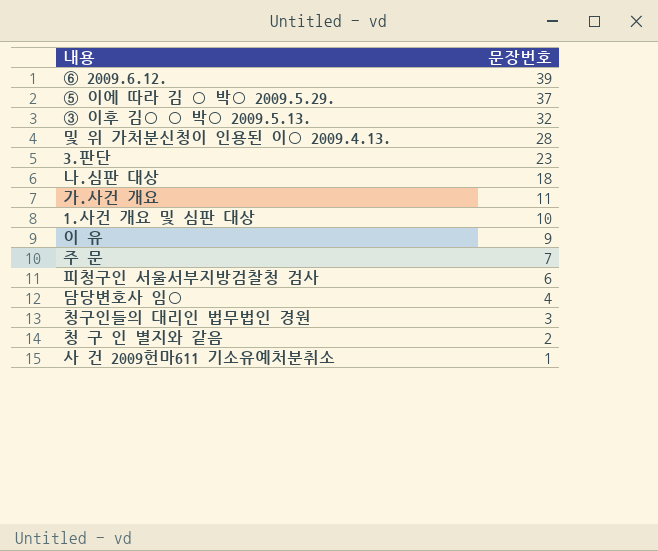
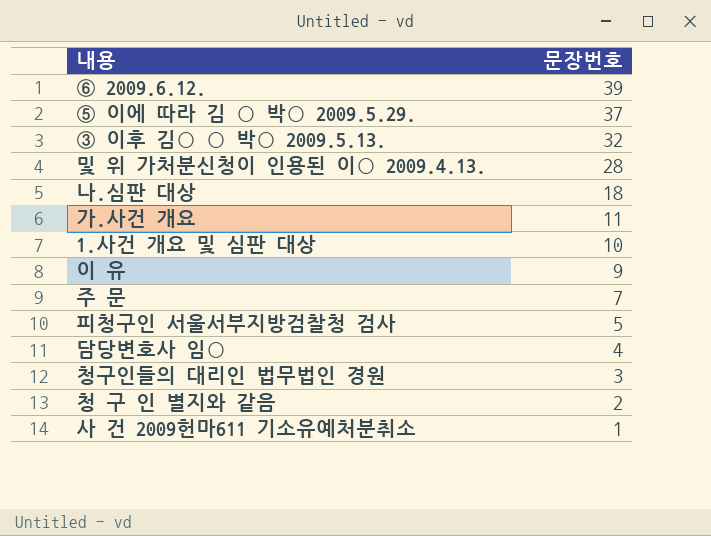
row 3.판단: 23 -> none
피청구인 서울서부지방검찰청 검사 | 문장번호: 6 -> 5

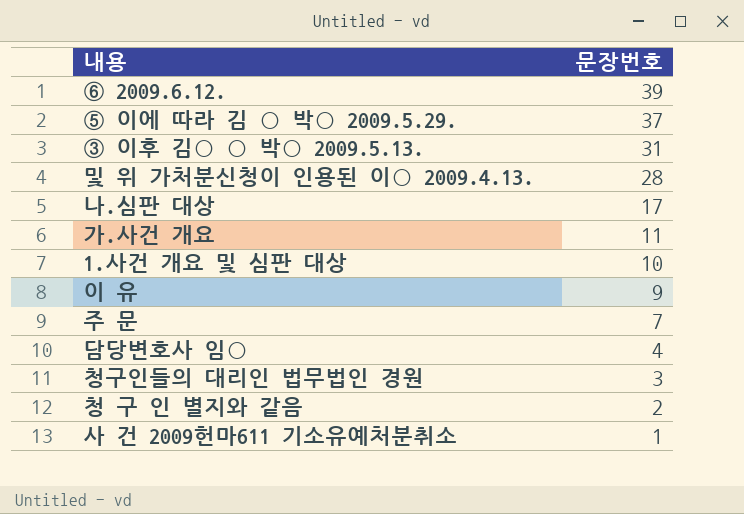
row 피청구인 서울서부지방검찰청 검사: 5 -> none
③ 이후 김○ ○ 박○ 2009.5.13. | 문장번호: 32 -> 31
나.심판 대상 | 문장번호: 18 -> 17

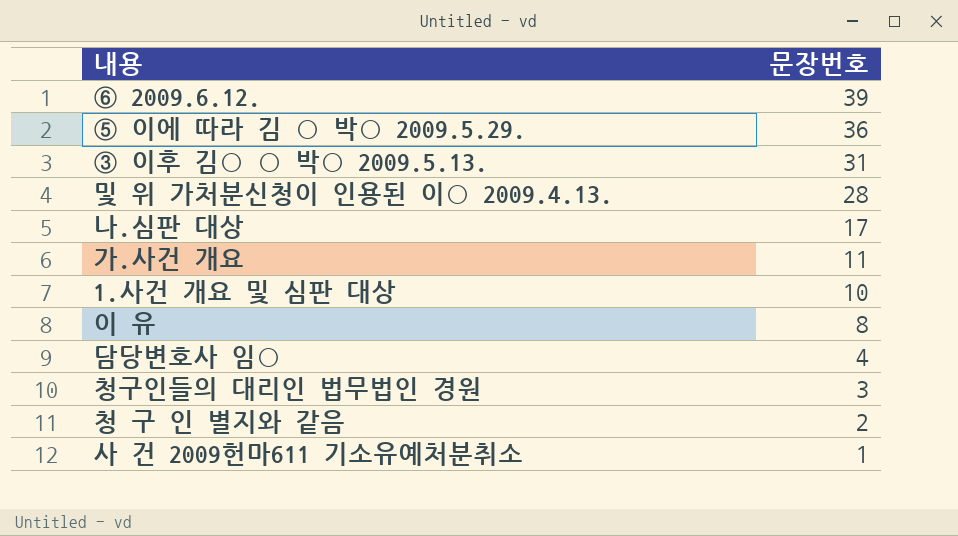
row 주 문: 7 -> none
⑤ 이에 따라 김 ○ 박○ 2009.5.29. | 문장번호: 37 -> 36
이 유 | 문장번호: 9 -> 8

